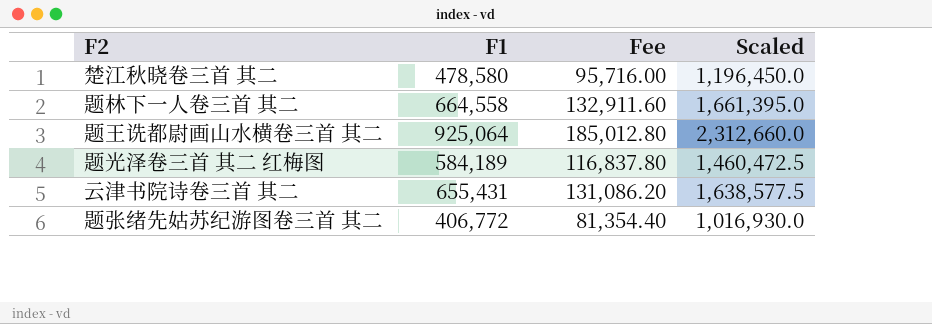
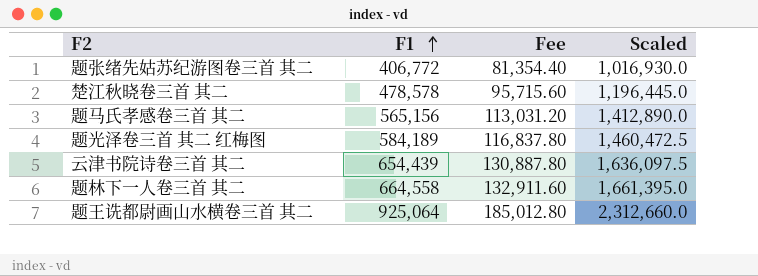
row order: none -> F1 ascending
楚江秋晓卷三首 其二 | F1: 478,580 -> 478,578
楚江秋晓卷三首 其二 | Fee: 95,716.00 -> 95,715.60
楚江秋晓卷三首 其二 | Scaled: 1,196,450.0 -> 1,196,445.0
row 题马氏孝感卷三首 其二: none -> 565,156 | 113,031.20 | 1,412,890.0
云津书院诗卷三首 其二 | F1: 655,431 -> 654,439
云津书院诗卷三首 其二 | Fee: 131,086.20 -> 130,887.80
云津书院诗卷三首 其二 | Scaled: 1,638,577.5 -> 1,636,097.5

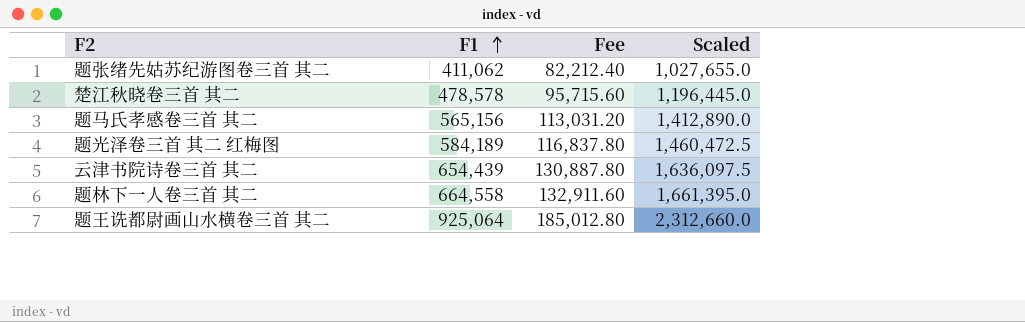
题张绪先姑苏纪游图卷三首 其二 | F1: 406,772 -> 411,062
题张绪先姑苏纪游图卷三首 其二 | Fee: 81,354.40 -> 82,212.40
题张绪先姑苏纪游图卷三首 其二 | Scaled: 1,016,930.0 -> 1,027,655.0

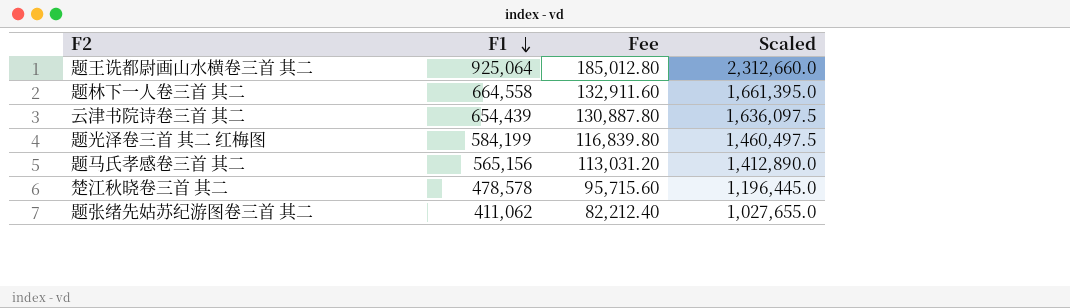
row order: F1 ascending -> F1 descending
题光泽卷三首 其二 红梅图 | F1: 584,189 -> 584,199
题光泽卷三首 其二 红梅图 | Fee: 116,837.80 -> 116,839.80
题光泽卷三首 其二 红梅图 | Scaled: 1,460,472.5 -> 1,460,497.5

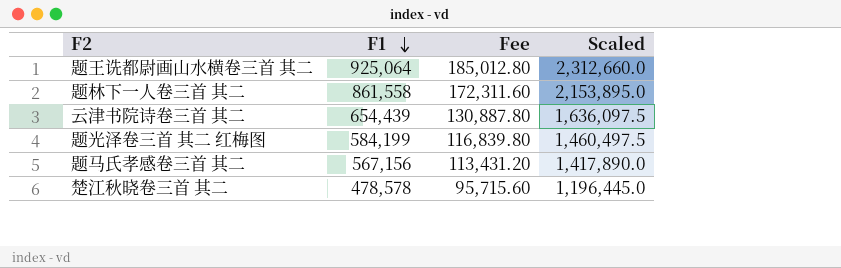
row 题张绪先姑苏纪游图卷三首 其二: 411,062 | 82,212.40 | 1,027,655.0 -> none
题林下一人卷三首 其二 | F1: 664,558 -> 861,558
题林下一人卷三首 其二 | Fee: 132,911.60 -> 172,311.60
题林下一人卷三首 其二 | Scaled: 1,661,395.0 -> 2,153,895.0
题马氏孝感卷三首 其二 | F1: 565,156 -> 567,156
题马氏孝感卷三首 其二 | Fee: 113,031.20 -> 113,431.20
题马氏孝感卷三首 其二 | Scaled: 1,412,890.0 -> 1,417,890.0

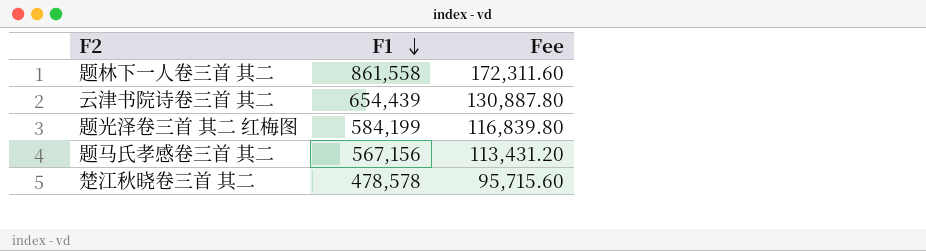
column Scaled | formula: [F1] * 2.5 -> none
row 题王诜都尉画山水横卷三首 其二: 925,064 | 185,012.80 | 2,312,660.0 -> none

